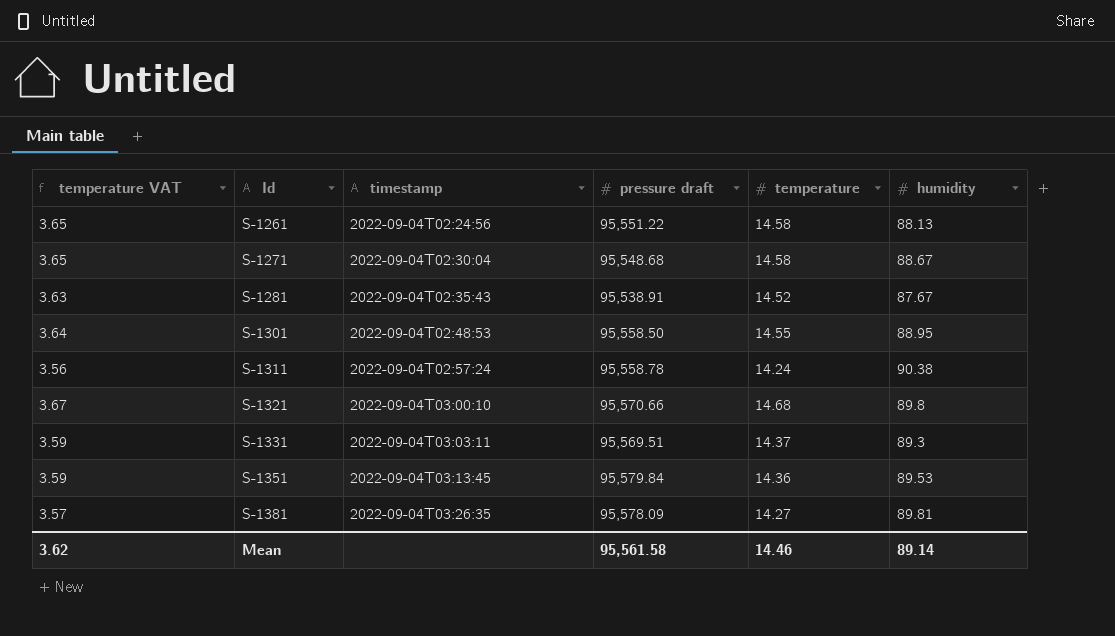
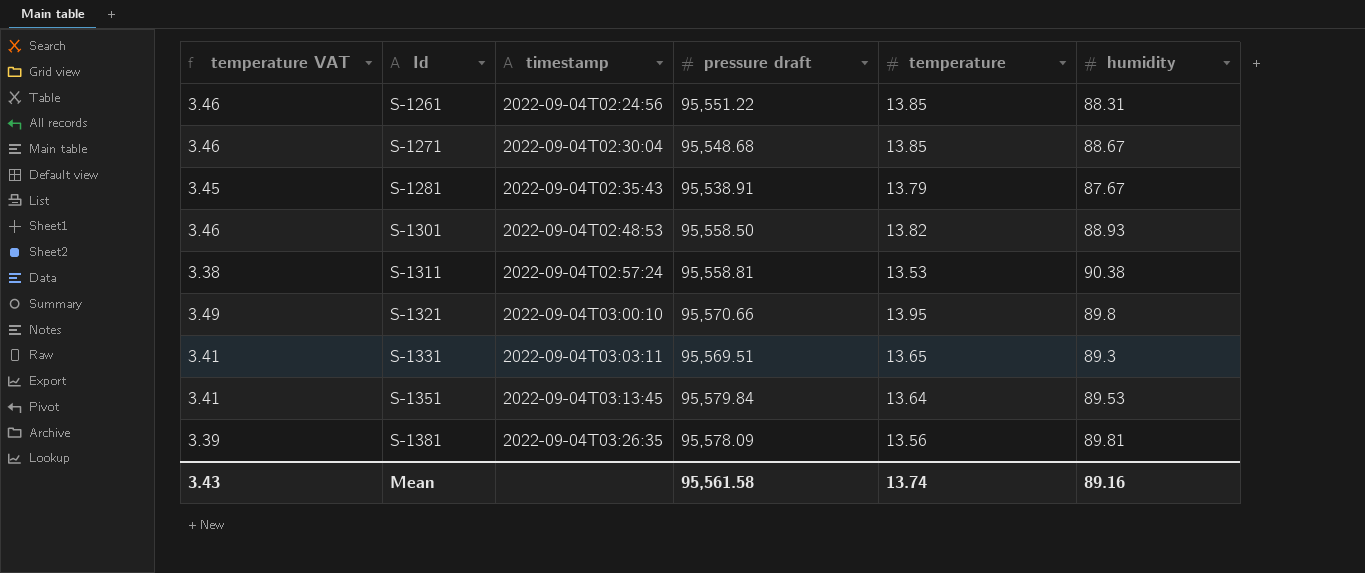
S-1261 | temperature VAT: 3.65 -> 3.46
S-1261 | temperature: 14.58 -> 13.85
S-1261 | humidity: 88.13 -> 88.31
S-1271 | temperature VAT: 3.65 -> 3.46
S-1271 | temperature: 14.58 -> 13.85
S-1281 | temperature VAT: 3.63 -> 3.45
S-1281 | temperature: 14.52 -> 13.79
S-1301 | temperature VAT: 3.64 -> 3.46
S-1301 | temperature: 14.55 -> 13.82
S-1301 | humidity: 88.95 -> 88.93
S-1311 | temperature VAT: 3.56 -> 3.38
S-1311 | pressure draft: 95,558.78 -> 95,558.81
S-1311 | temperature: 14.24 -> 13.53
S-1321 | temperature VAT: 3.67 -> 3.49
S-1321 | temperature: 14.68 -> 13.95
S-1331 | temperature VAT: 3.59 -> 3.41
S-1331 | temperature: 14.37 -> 13.65
S-1351 | temperature VAT: 3.59 -> 3.41
S-1351 | temperature: 14.36 -> 13.64
S-1381 | temperature VAT: 3.57 -> 3.39
S-1381 | temperature: 14.27 -> 13.56
Mean | temperature VAT: 3.62 -> 3.43
Mean | temperature: 14.46 -> 13.74
Mean | humidity: 89.14 -> 89.16

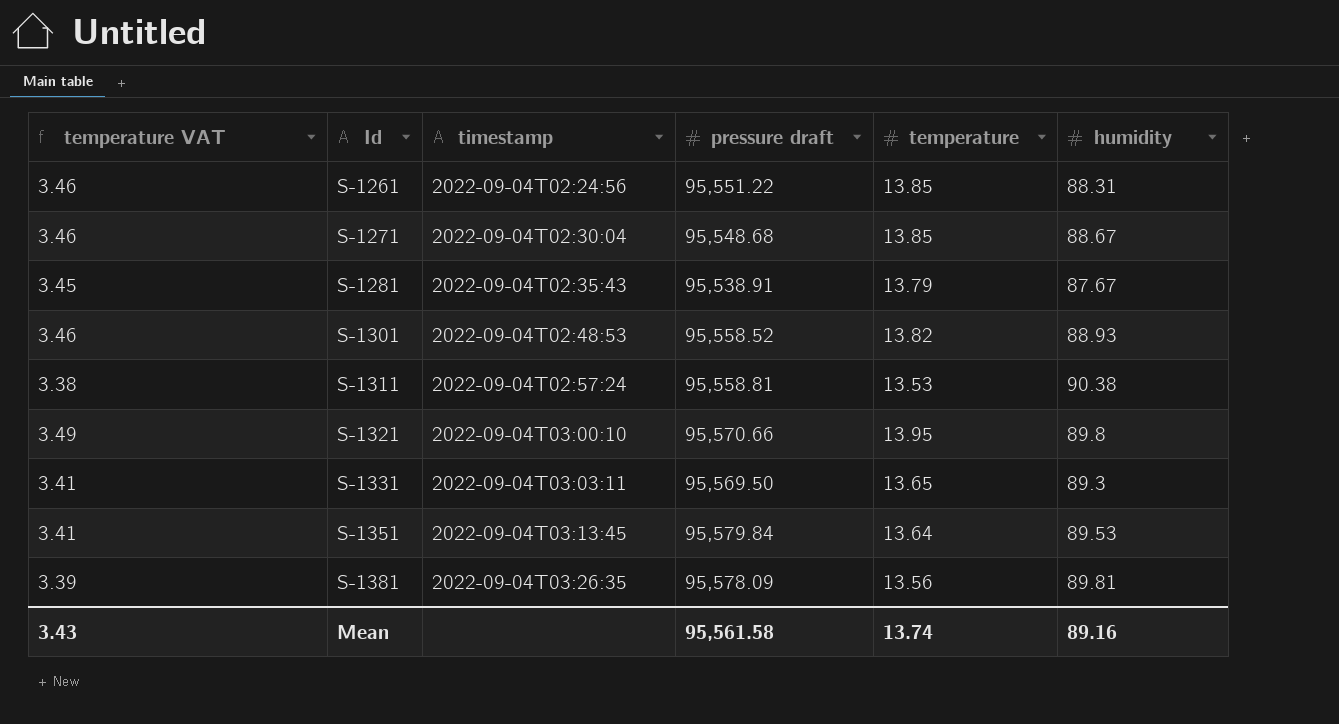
S-1301 | pressure draft: 95,558.50 -> 95,558.52
S-1331 | pressure draft: 95,569.51 -> 95,569.50

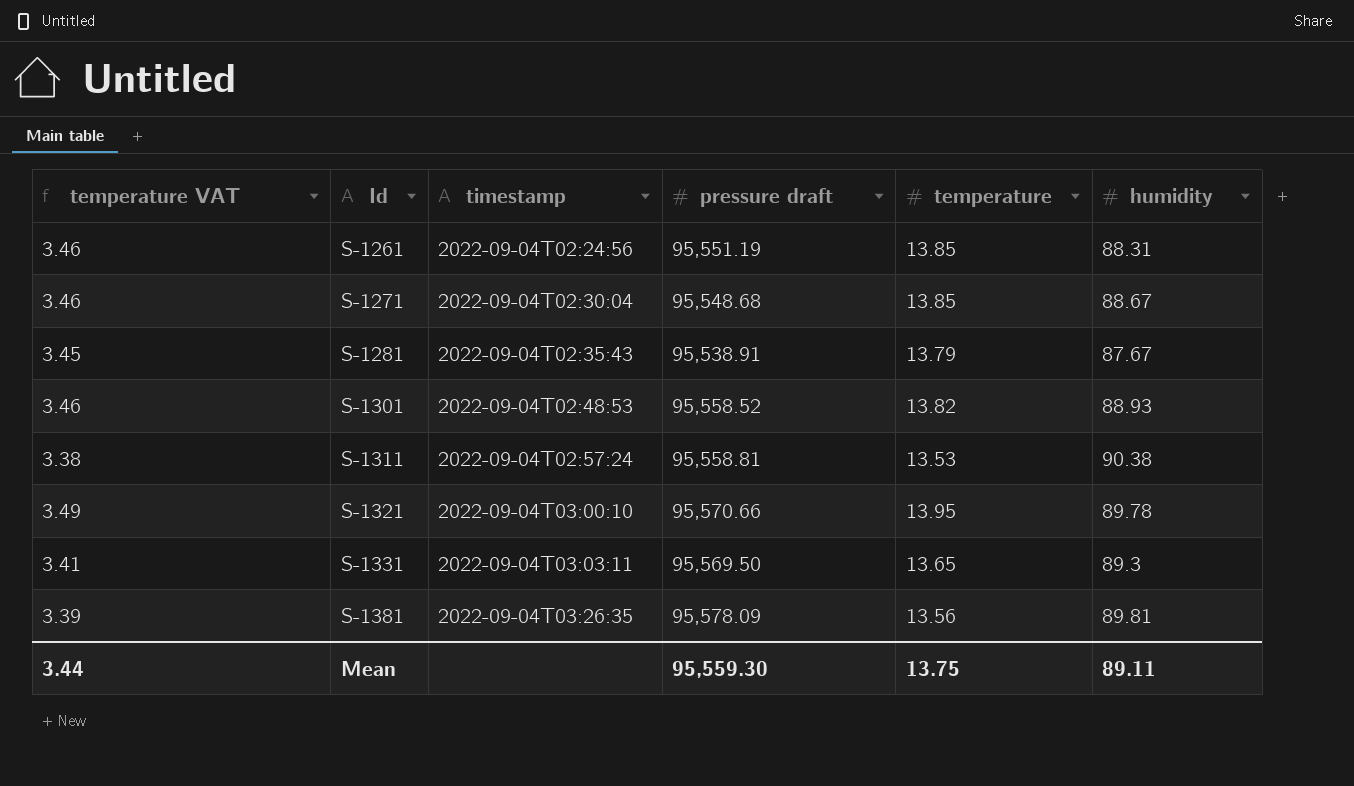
row S-1351: 3.41 | 2022-09-04T03:13:45 | 95,579.84 | 13.64 | 89.53 -> none
S-1261 | pressure draft: 95,551.22 -> 95,551.19
S-1321 | humidity: 89.8 -> 89.78
Mean | temperature VAT: 3.43 -> 3.44
Mean | pressure draft: 95,561.58 -> 95,559.30
Mean | temperature: 13.74 -> 13.75
Mean | humidity: 89.16 -> 89.11

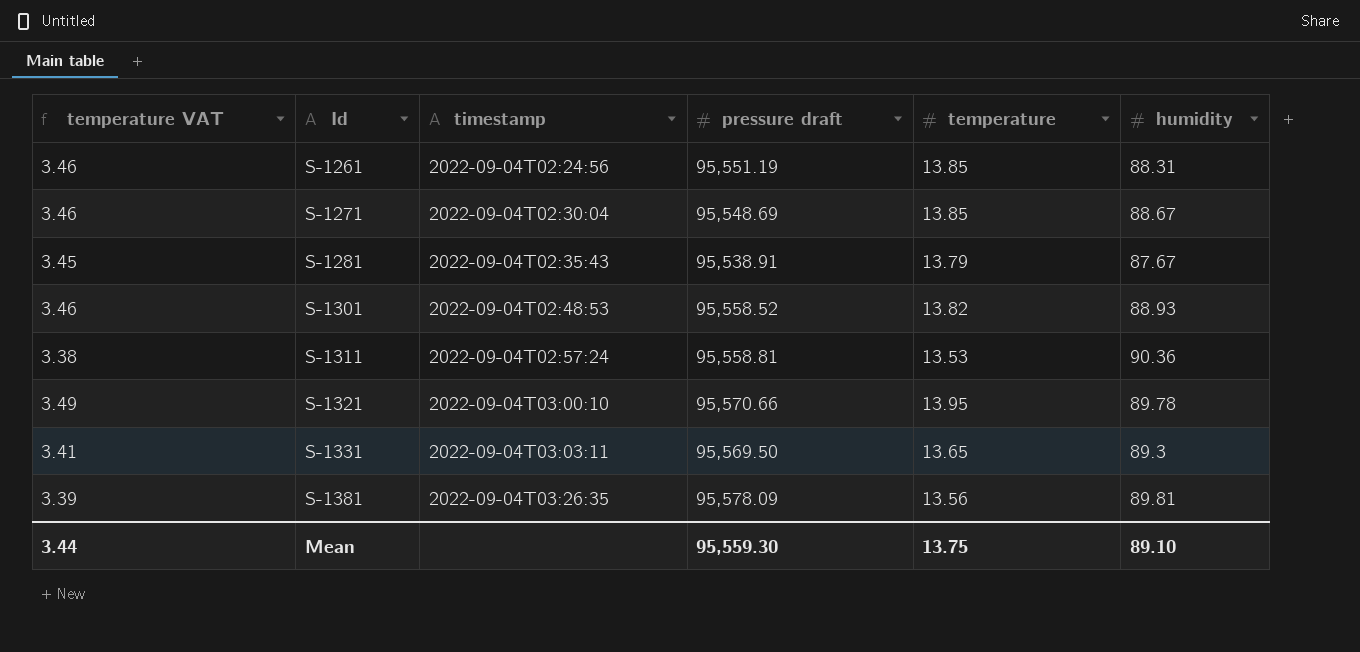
S-1271 | pressure draft: 95,548.68 -> 95,548.69
S-1311 | humidity: 90.38 -> 90.36
Mean | humidity: 89.11 -> 89.10

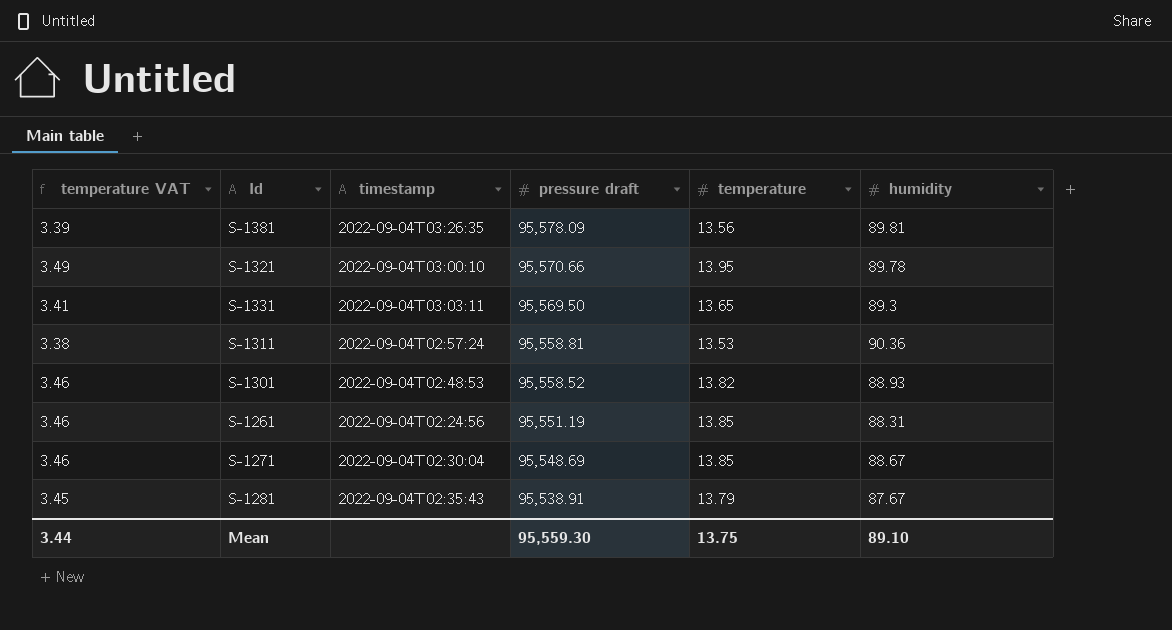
row order: Id ascending -> pressure draft descending

